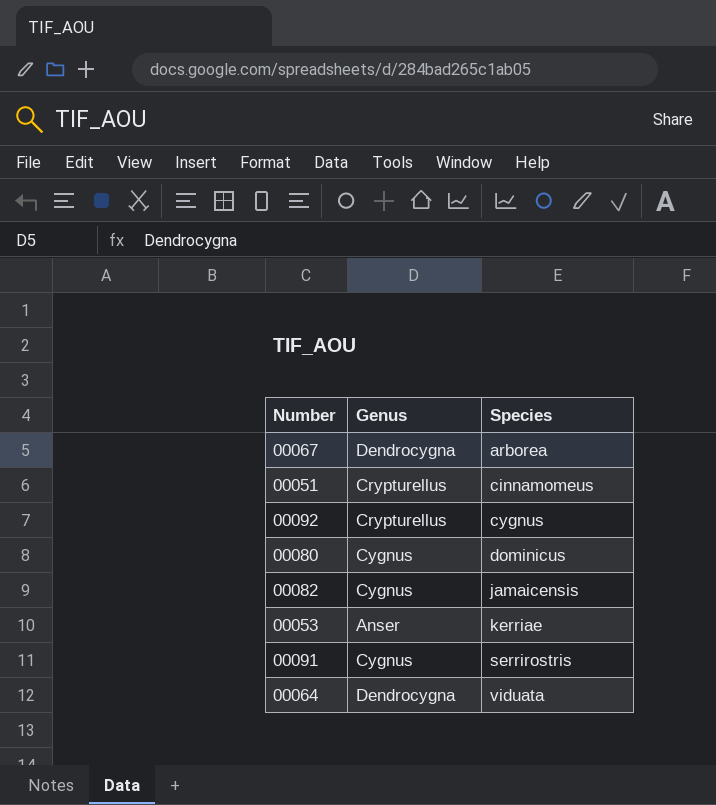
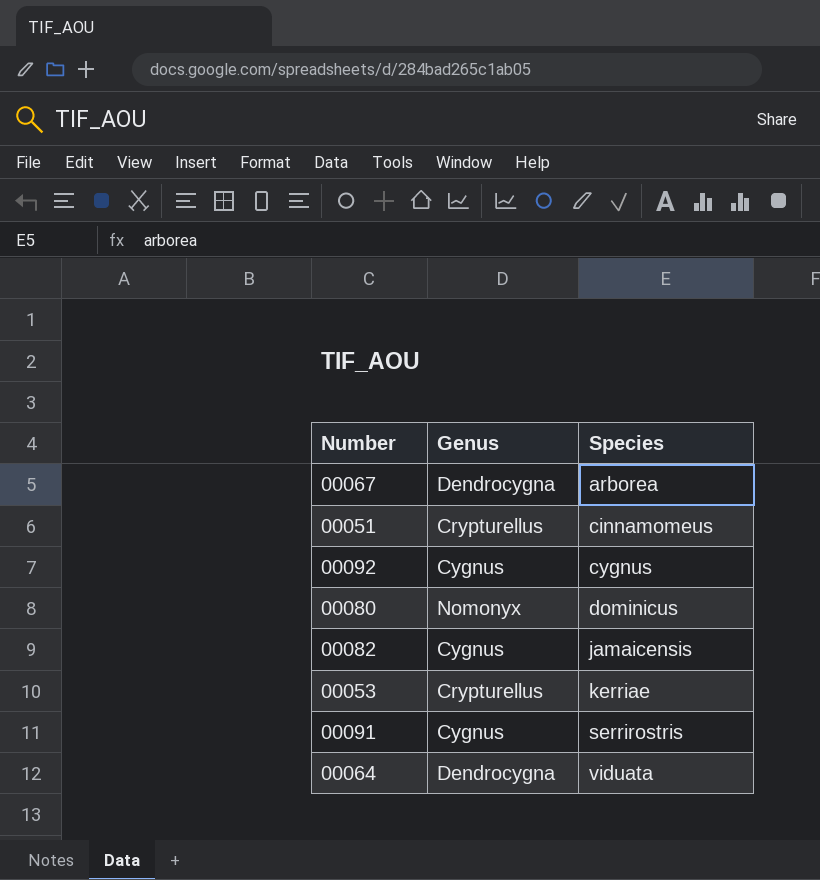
00092 | Genus: Crypturellus -> Cygnus
00080 | Genus: Cygnus -> Nomonyx
00053 | Genus: Anser -> Crypturellus

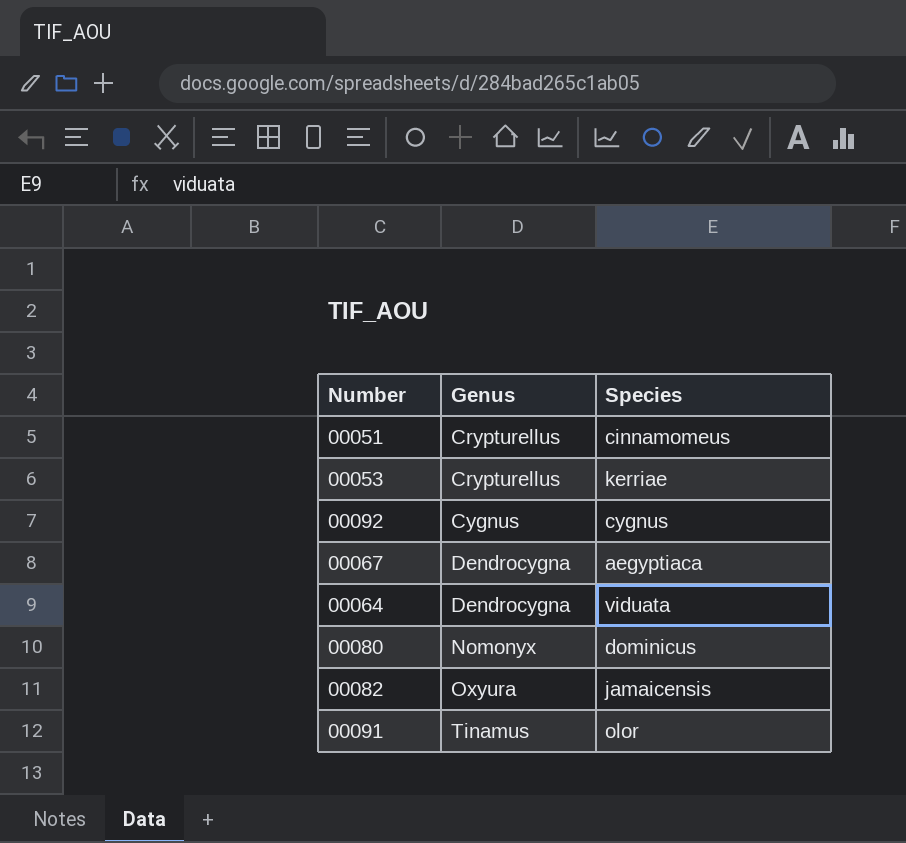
row order: Species ascending -> Genus ascending
00067 | Species: arborea -> aegyptiaca
00082 | Genus: Cygnus -> Oxyura
00091 | Genus: Cygnus -> Tinamus
00091 | Species: serrirostris -> olor

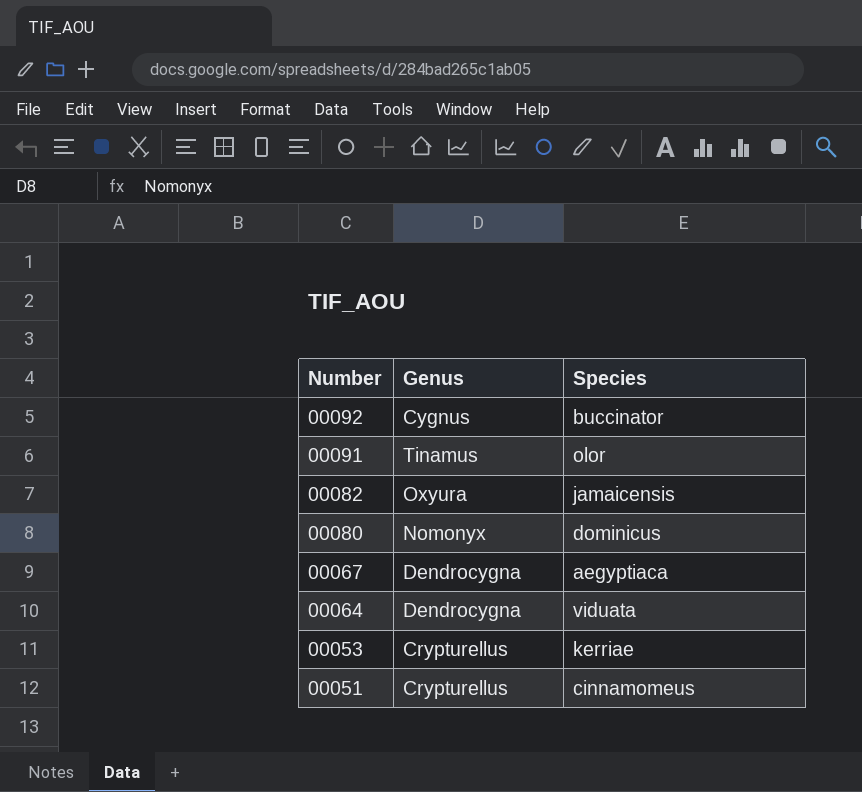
row order: Genus ascending -> Number descending
00092 | Species: cygnus -> buccinator

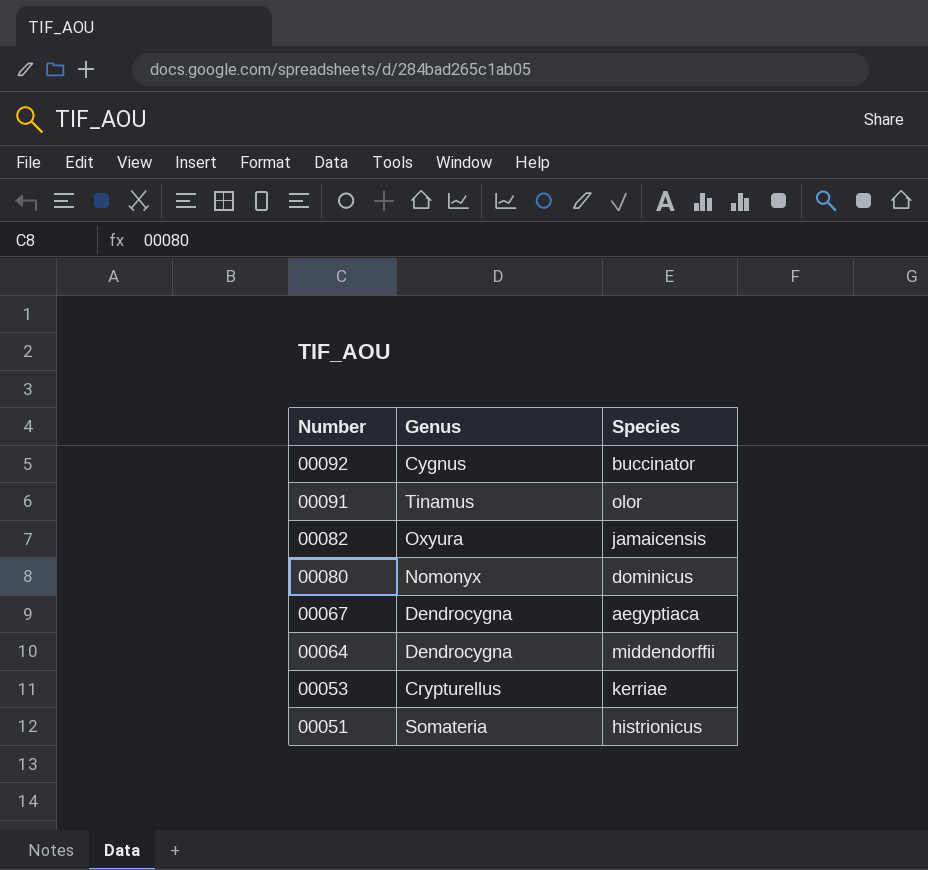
00064 | Species: viduata -> middendorffii
00051 | Genus: Crypturellus -> Somateria
00051 | Species: cinnamomeus -> histrionicus

